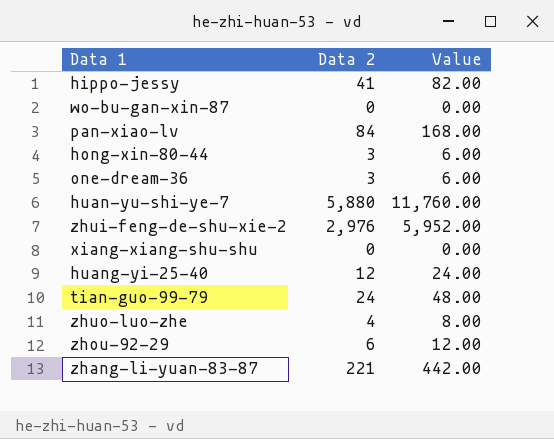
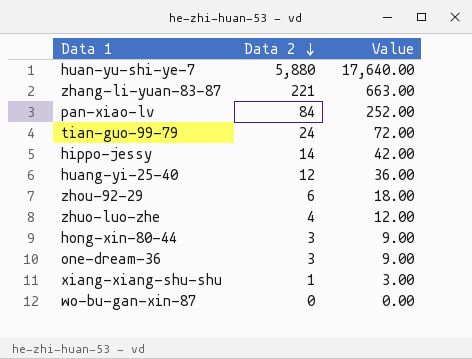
row order: none -> Data 2 descending
column Value | formula: [Data 2] * 2 -> [Data 2] * 3
row zhui-feng-de-shu-xie-2: 2,976 | 5,952.00 -> none
hippo-jessy | Data 2: 41 -> 14
xiang-xiang-shu-shu | Data 2: 0 -> 1

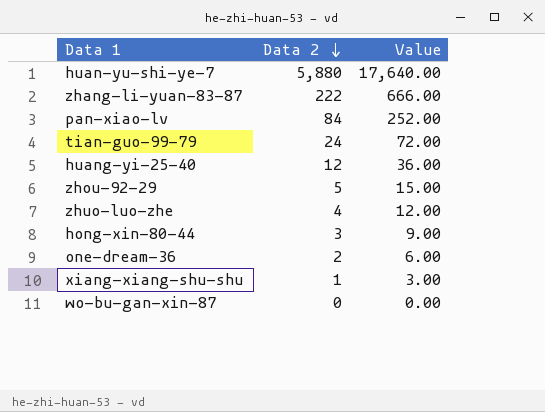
row hippo-jessy: 14 | 42.00 -> none
zhang-li-yuan-83-87 | Data 2: 221 -> 222
zhang-li-yuan-83-87 | Value: 663.00 -> 666.00
zhou-92-29 | Data 2: 6 -> 5
zhou-92-29 | Value: 18.00 -> 15.00
one-dream-36 | Data 2: 3 -> 2
one-dream-36 | Value: 9.00 -> 6.00

